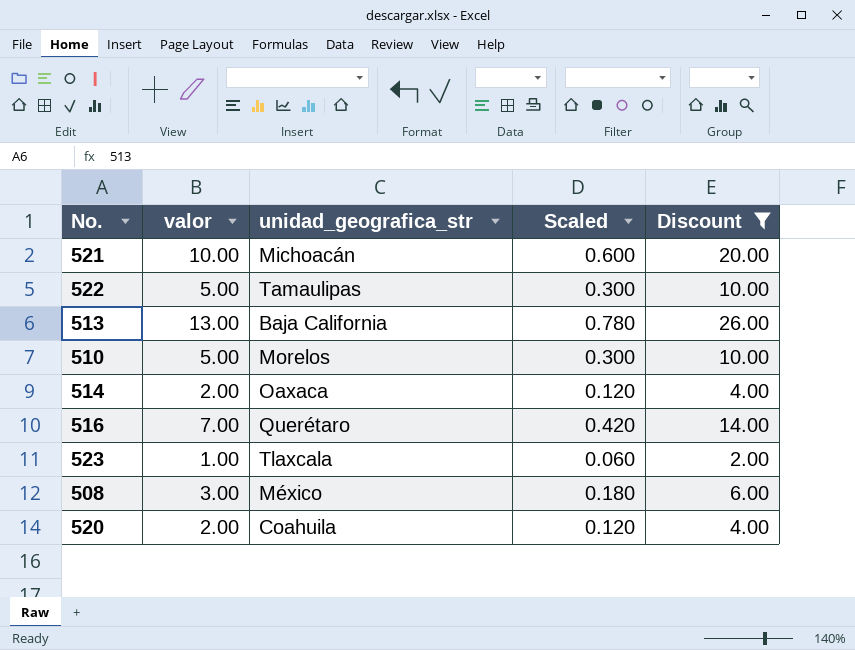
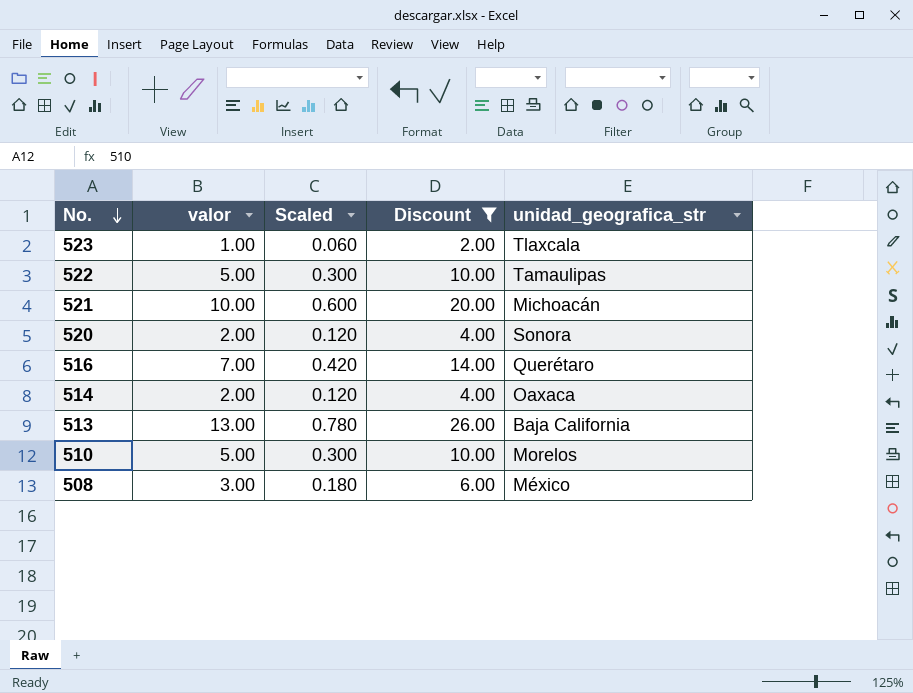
row order: none -> No. descending
column unidad_geografica_str | position: 3 -> 5
520 | unidad_geografica_str: Coahuila -> Sonora

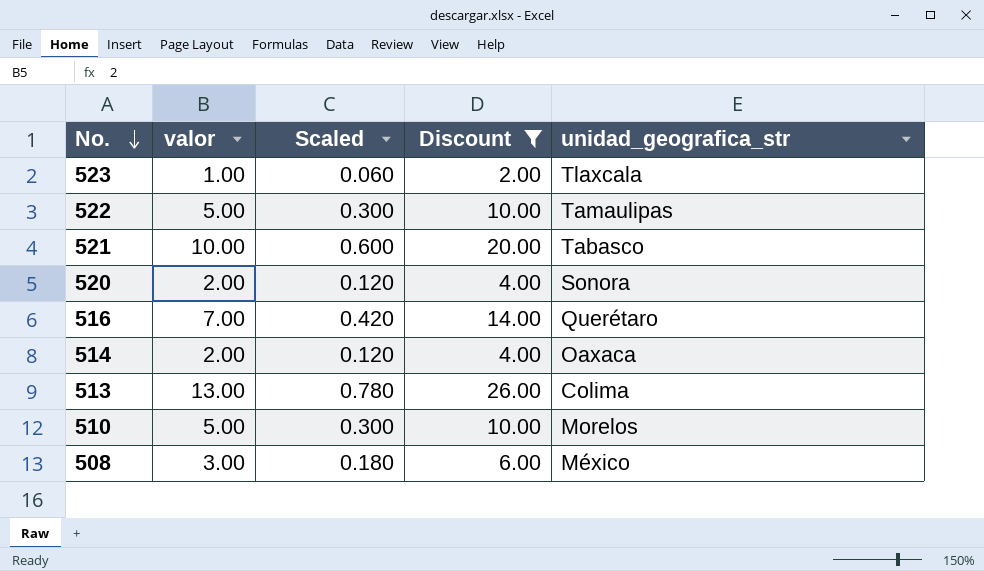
521 | unidad_geografica_str: Michoacán -> Tabasco
513 | unidad_geografica_str: Baja California -> Colima

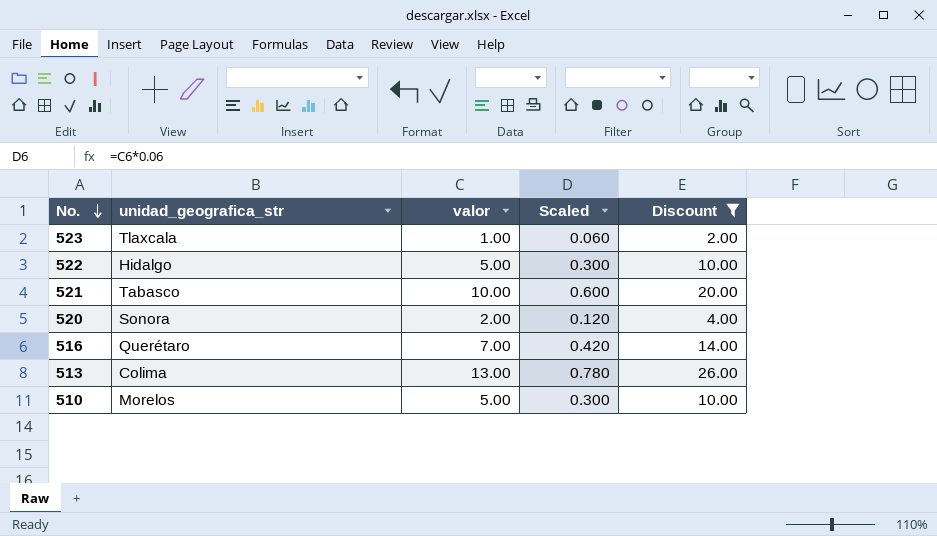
column unidad_geografica_str | position: 5 -> 2
row 514: 2.00 | 0.120 | 4.00 | Oaxaca -> none
row 508: 3.00 | 0.180 | 6.00 | México -> none
522 | unidad_geografica_str: Tamaulipas -> Hidalgo

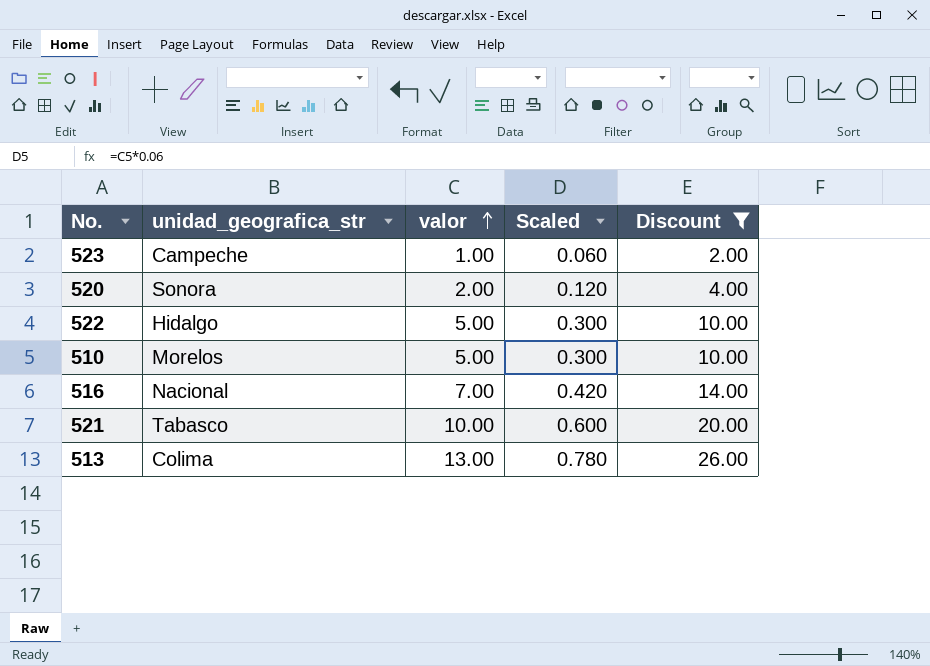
row order: No. descending -> valor ascending
523 | unidad_geografica_str: Tlaxcala -> Campeche
516 | unidad_geografica_str: Querétaro -> Nacional

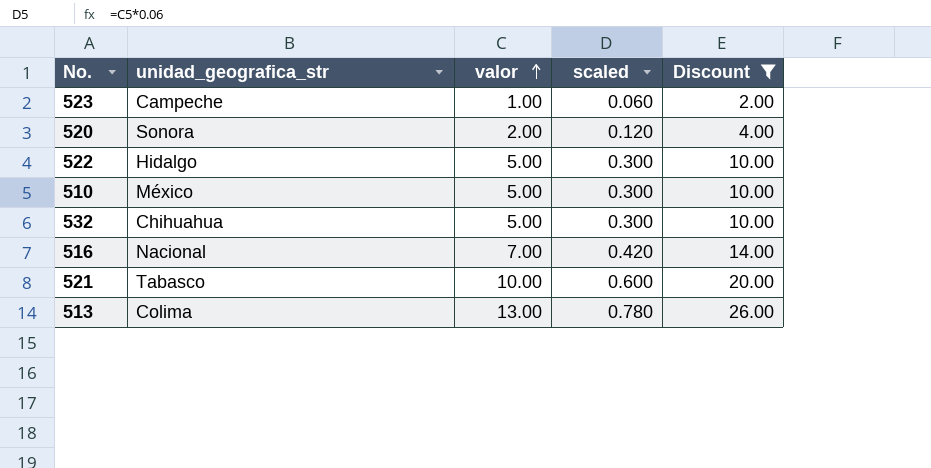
column name: Scaled -> scaled
510 | unidad_geografica_str: Morelos -> México
row 532: none -> Chihuahua | 5.00 | 0.300 | 10.00

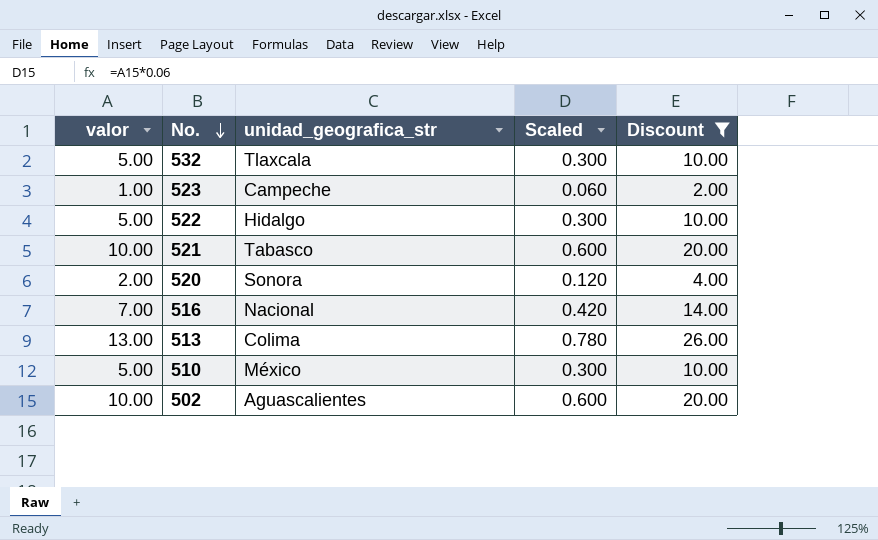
row order: valor ascending -> No. descending
column valor | position: 3 -> 1
column name: scaled -> Scaled
532 | unidad_geografica_str: Chihuahua -> Tlaxcala
row 502: none -> 10.00 | Aguascalientes | 0.600 | 20.00

